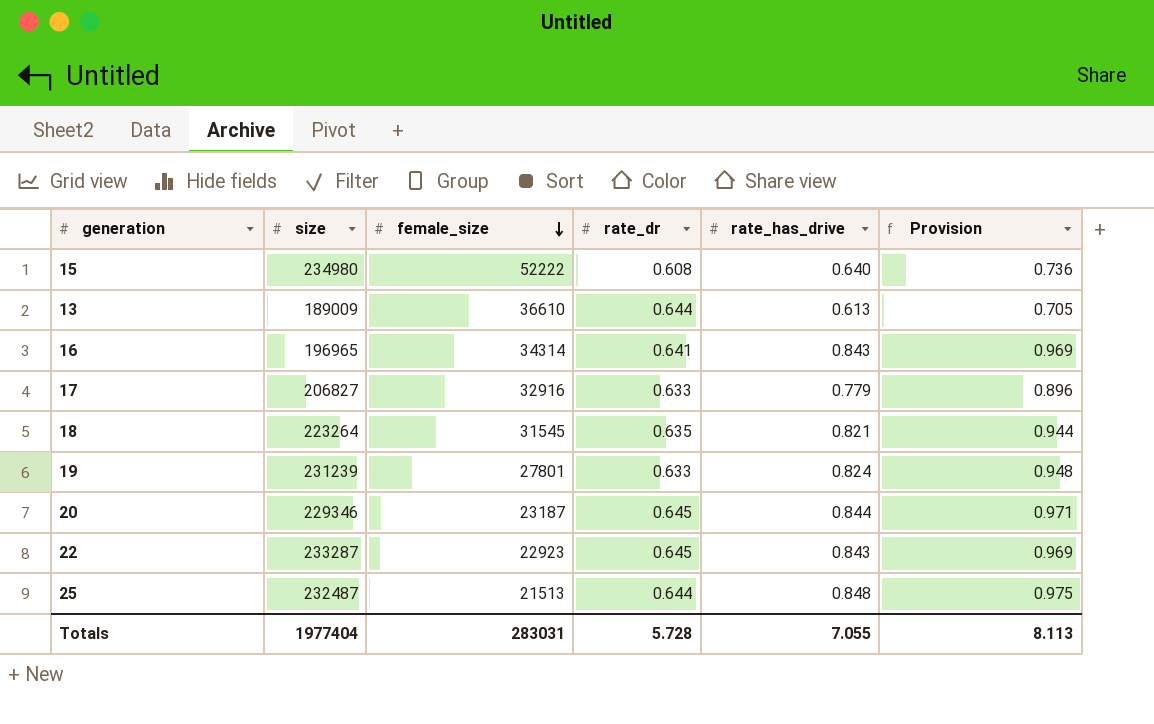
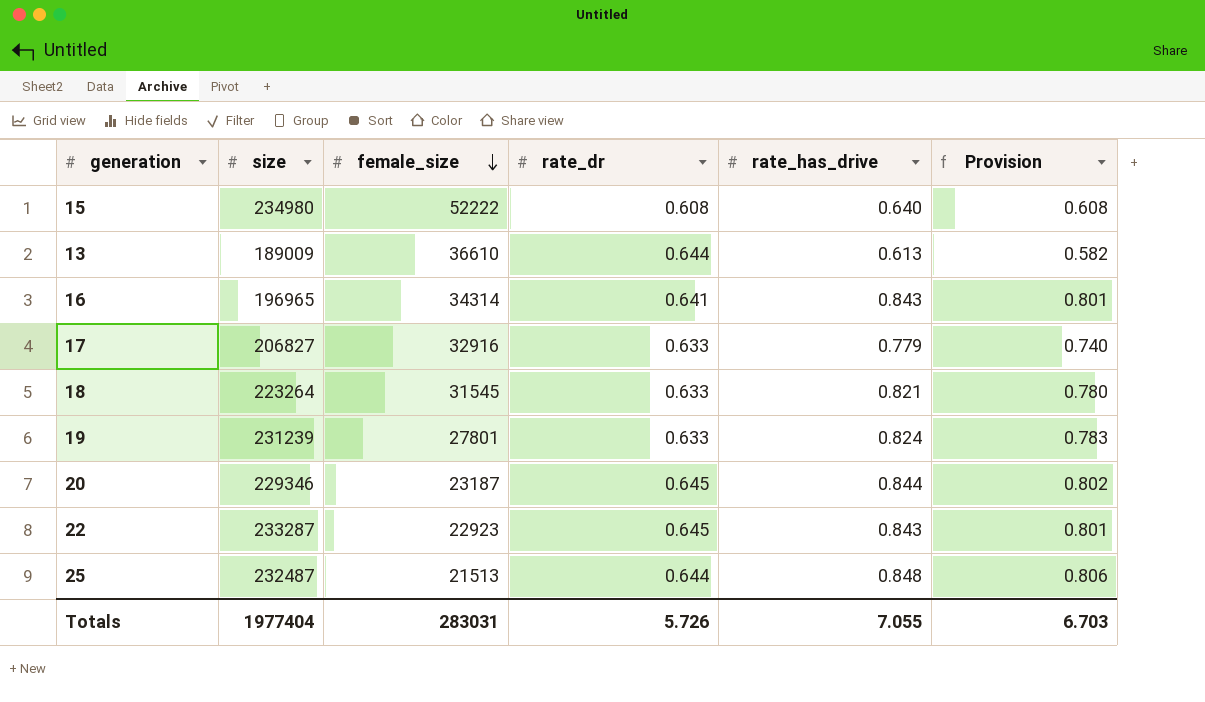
column Provision | formula: [rate_has_drive] * 1.15 -> [rate_has_drive] * 0.95
18 | rate_dr: 0.635 -> 0.633
Totals | rate_dr: 5.728 -> 5.726
Totals | Provision: 8.113 -> 6.703

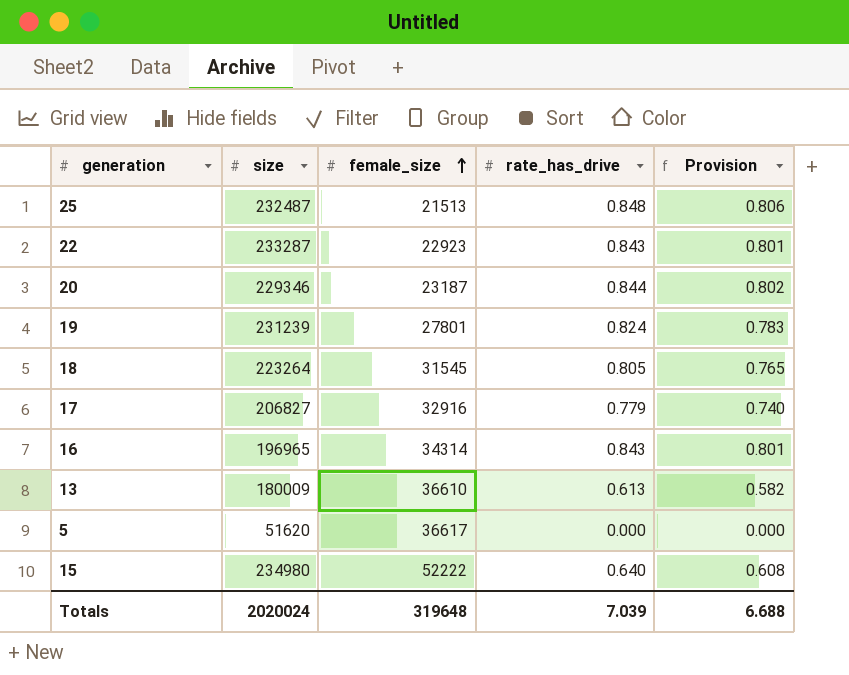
row order: female_size descending -> female_size ascending
column rate_dr | position: 4 -> none
18 | rate_has_drive: 0.821 -> 0.805
18 | Provision: 0.780 -> 0.765
13 | size: 189009 -> 180009
row 5: none -> 51620 | 36617 | 0.000 | 0.000
Totals | size: 1977404 -> 2020024
Totals | female_size: 283031 -> 319648
Totals | rate_has_drive: 7.055 -> 7.039
Totals | Provision: 6.703 -> 6.688

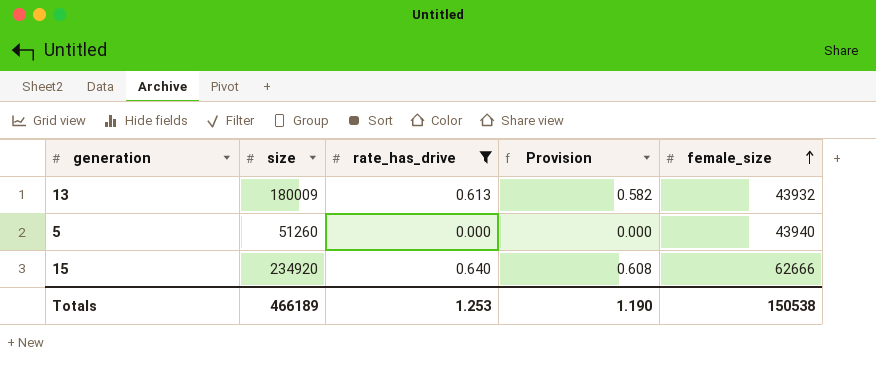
filter: none -> rate_has_drive <= 0.640
column female_size | position: 3 -> 5
13 | female_size: 36610 -> 43932
5 | size: 51620 -> 51260
5 | female_size: 36617 -> 43940
15 | size: 234980 -> 234920
15 | female_size: 52222 -> 62666
Totals | size: 2020024 -> 466189
Totals | rate_has_drive: 7.039 -> 1.253
Totals | Provision: 6.688 -> 1.190
Totals | female_size: 319648 -> 150538

